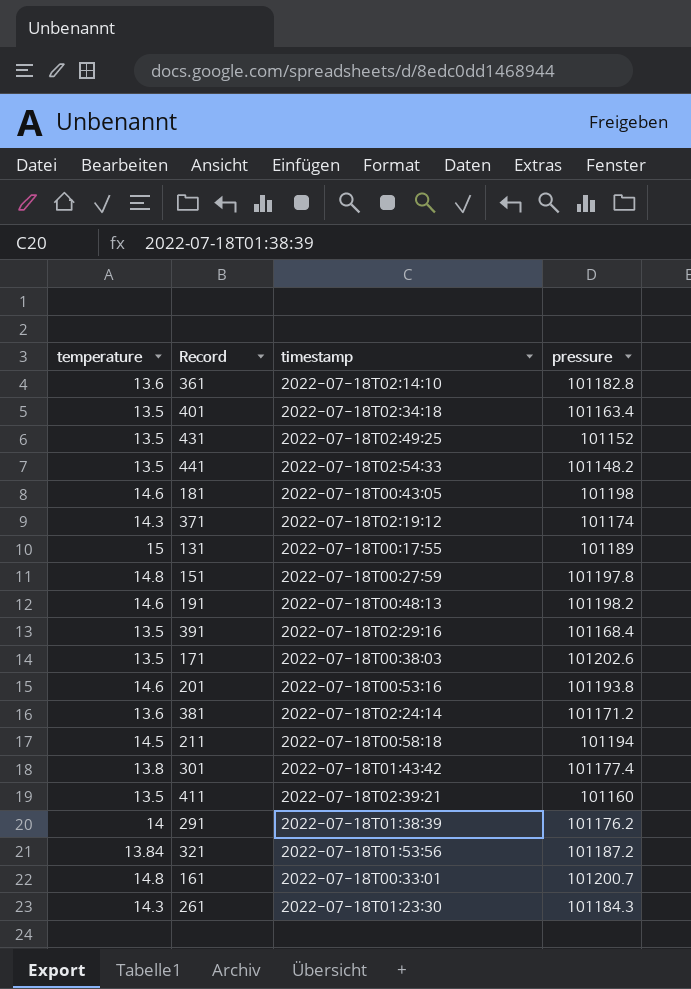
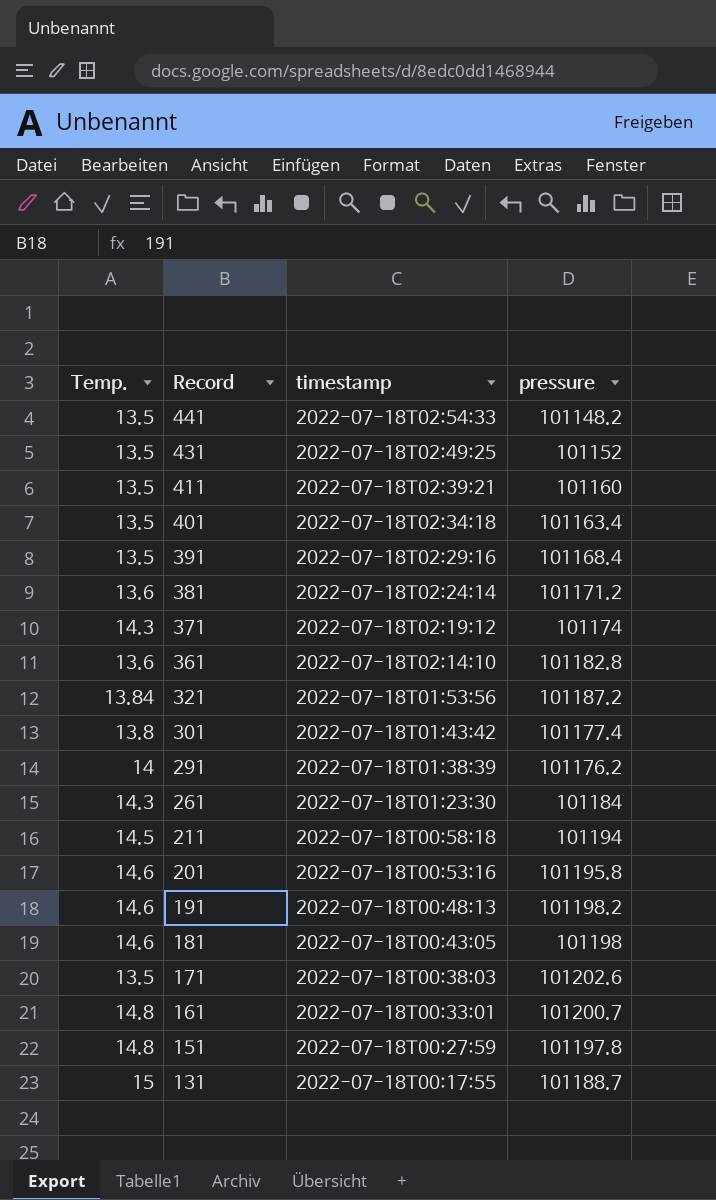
row order: none -> Record descending
column name: temperature -> Temp.
261 | pressure: 101184.3 -> 101184
201 | pressure: 101193.8 -> 101195.8
131 | pressure: 101189 -> 101188.7

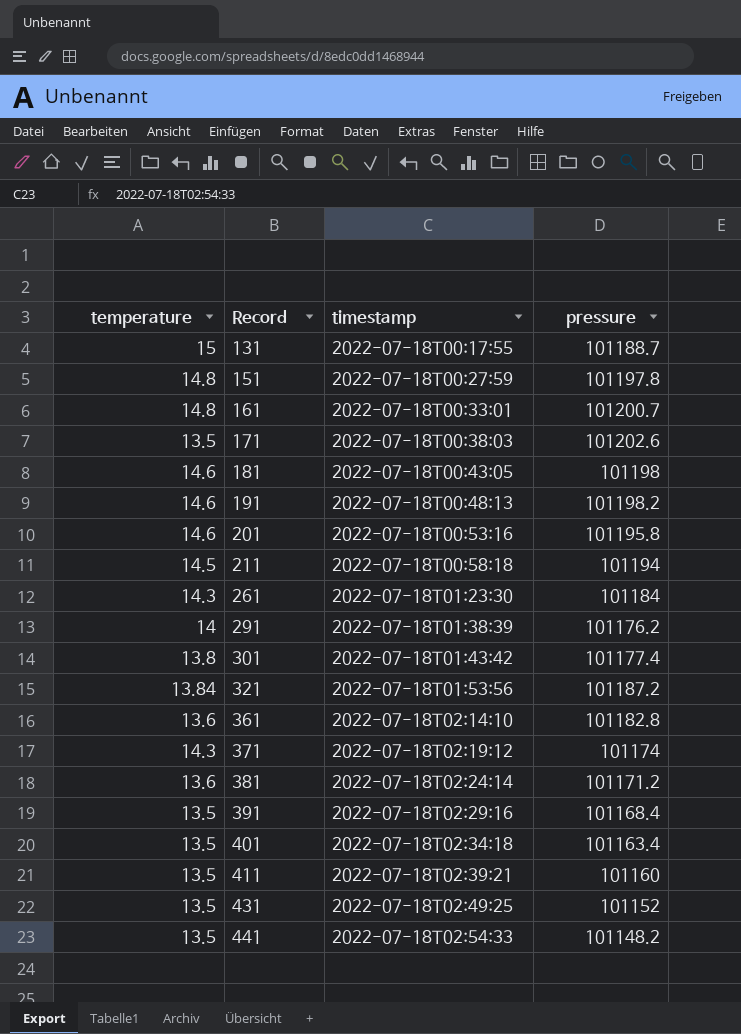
row order: Record descending -> Record ascending
column name: Temp. -> temperature

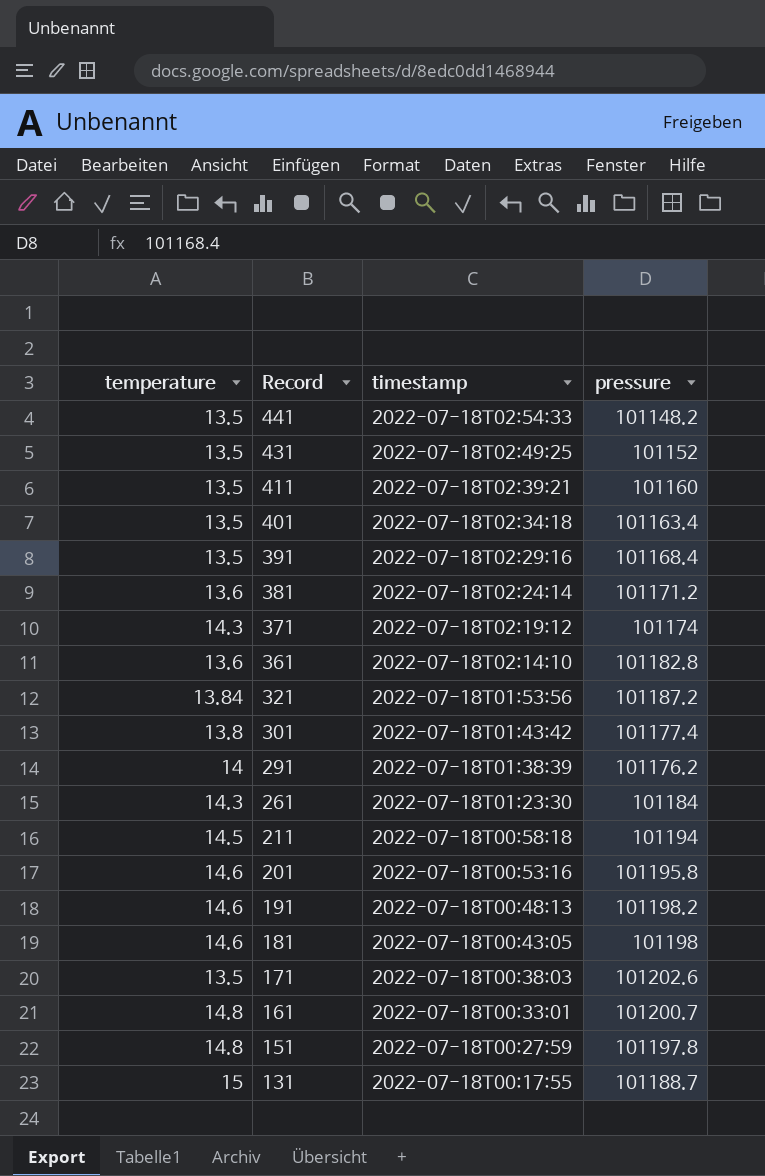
row order: Record ascending -> Record descending

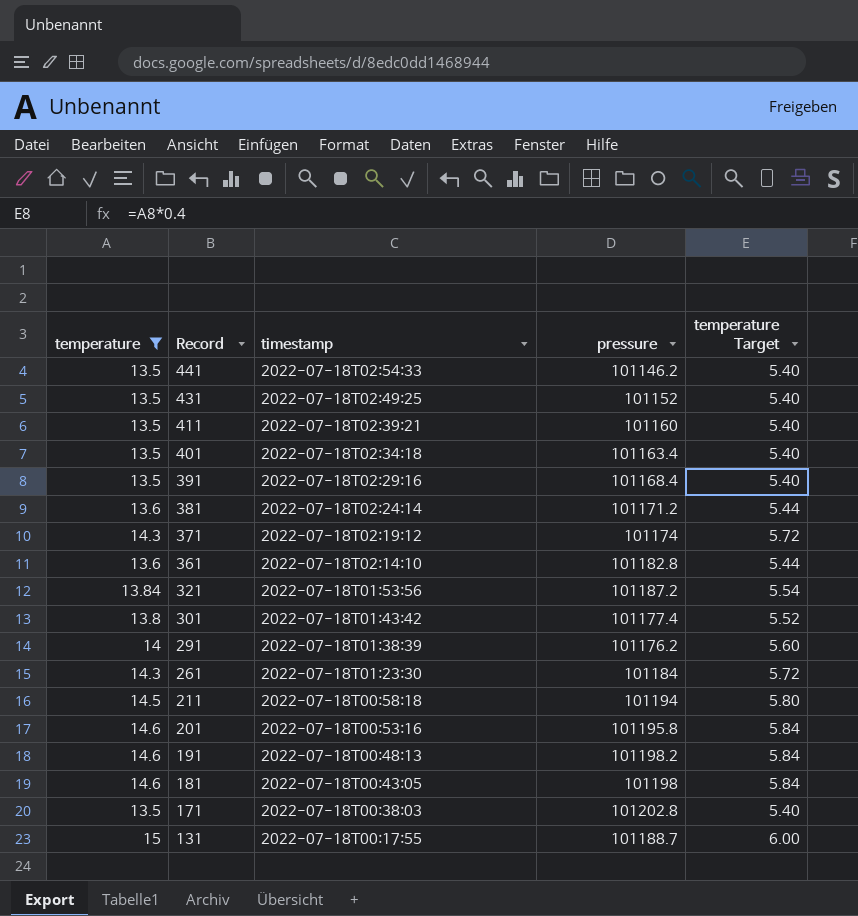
filter: none -> temperature != 14.8
column temperature Target | formula: none -> [temperature] * 0.4
441 | pressure: 101148.2 -> 101146.2
171 | pressure: 101202.6 -> 101202.8

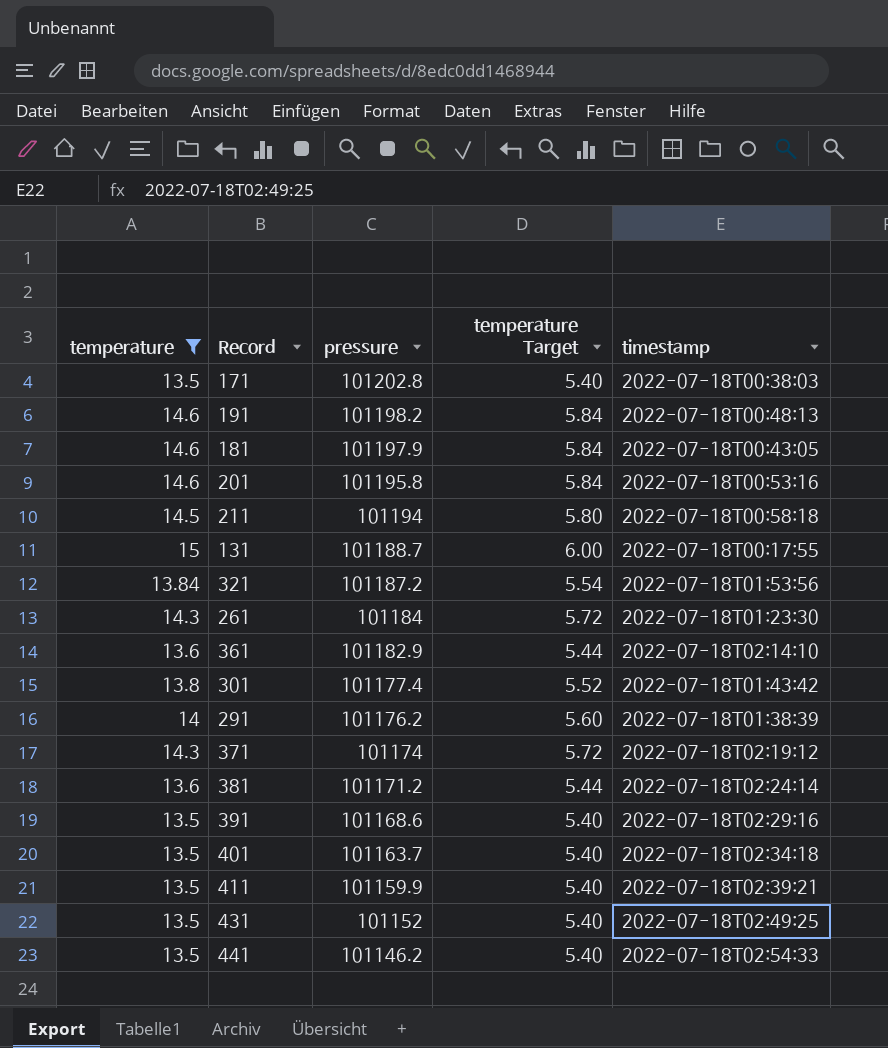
row order: Record descending -> pressure descending
column timestamp | position: 3 -> 5
181 | pressure: 101198 -> 101197.9
361 | pressure: 101182.8 -> 101182.9
391 | pressure: 101168.4 -> 101168.6
401 | pressure: 101163.4 -> 101163.7
411 | pressure: 101160 -> 101159.9

